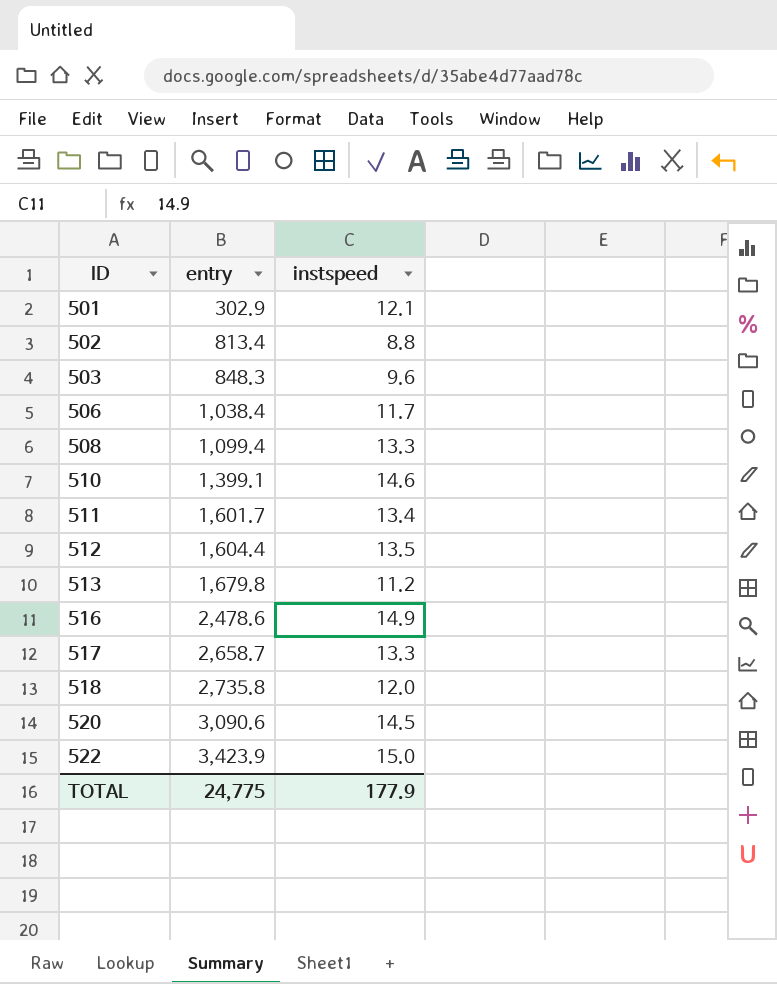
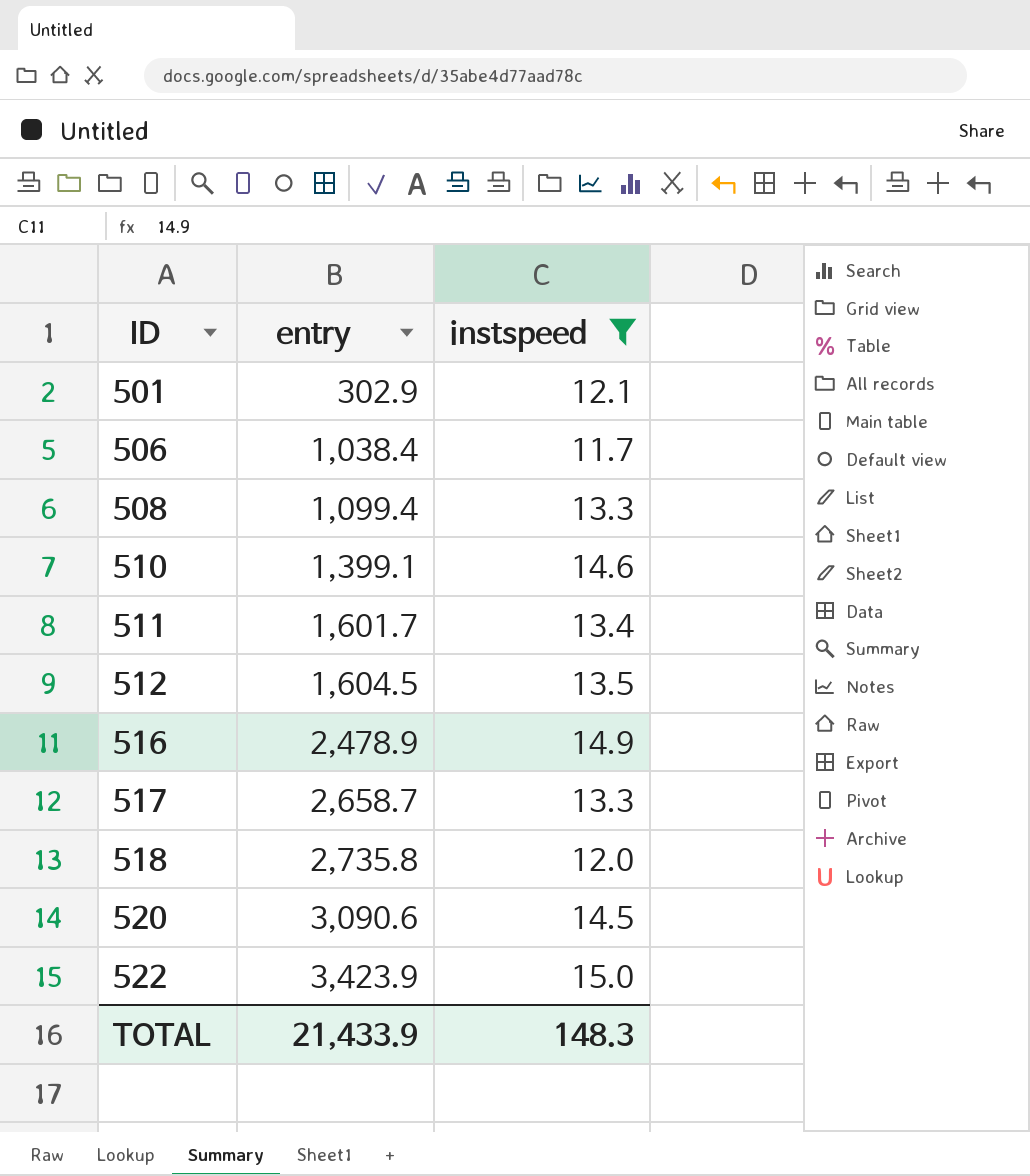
filter: none -> instspeed >= 11.7
512 | entry: 1,604.4 -> 1,604.5
516 | entry: 2,478.6 -> 2,478.9
TOTAL | entry: 24,775 -> 21,433.9
TOTAL | instspeed: 177.9 -> 148.3

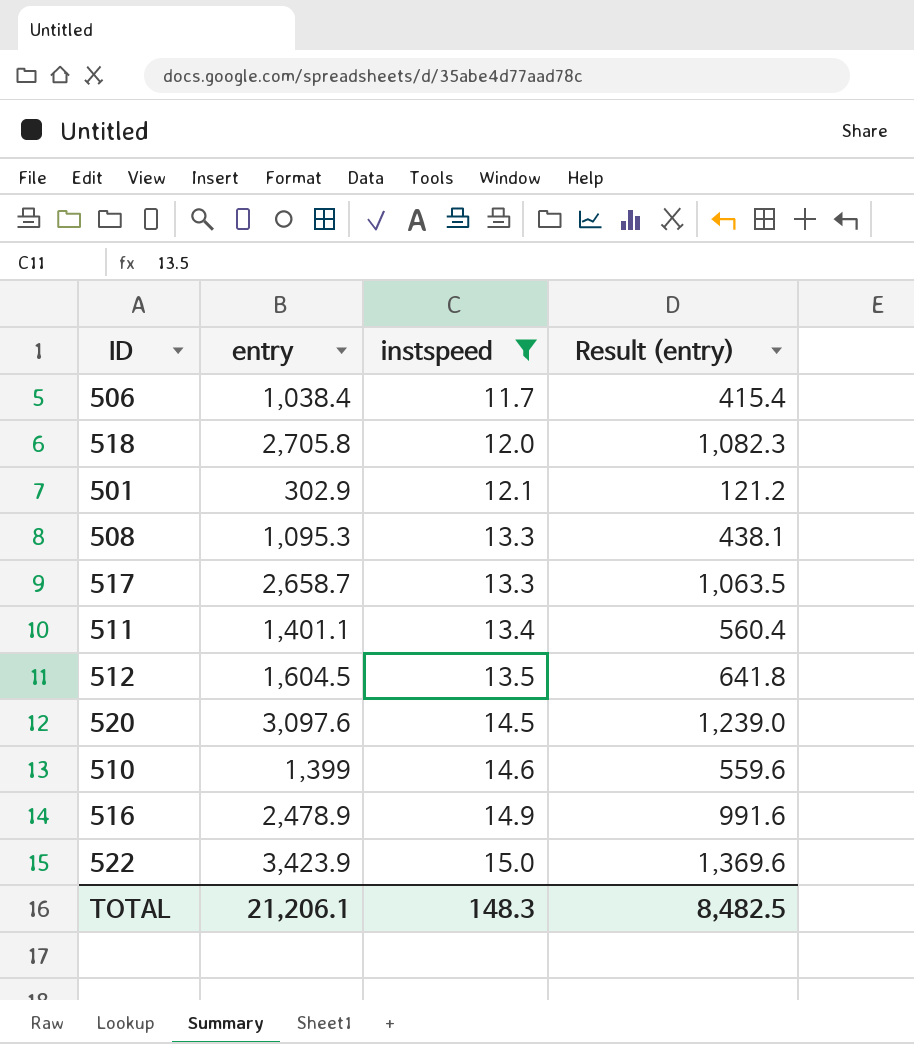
row order: ID ascending -> instspeed ascending
column Result (entry) | formula: none -> [entry] * 0.4
518 | entry: 2,735.8 -> 2,705.8
508 | entry: 1,099.4 -> 1,095.3
511 | entry: 1,601.7 -> 1,401.1
520 | entry: 3,090.6 -> 3,097.6
510 | entry: 1,399.1 -> 1,399
TOTAL | entry: 21,433.9 -> 21,206.1

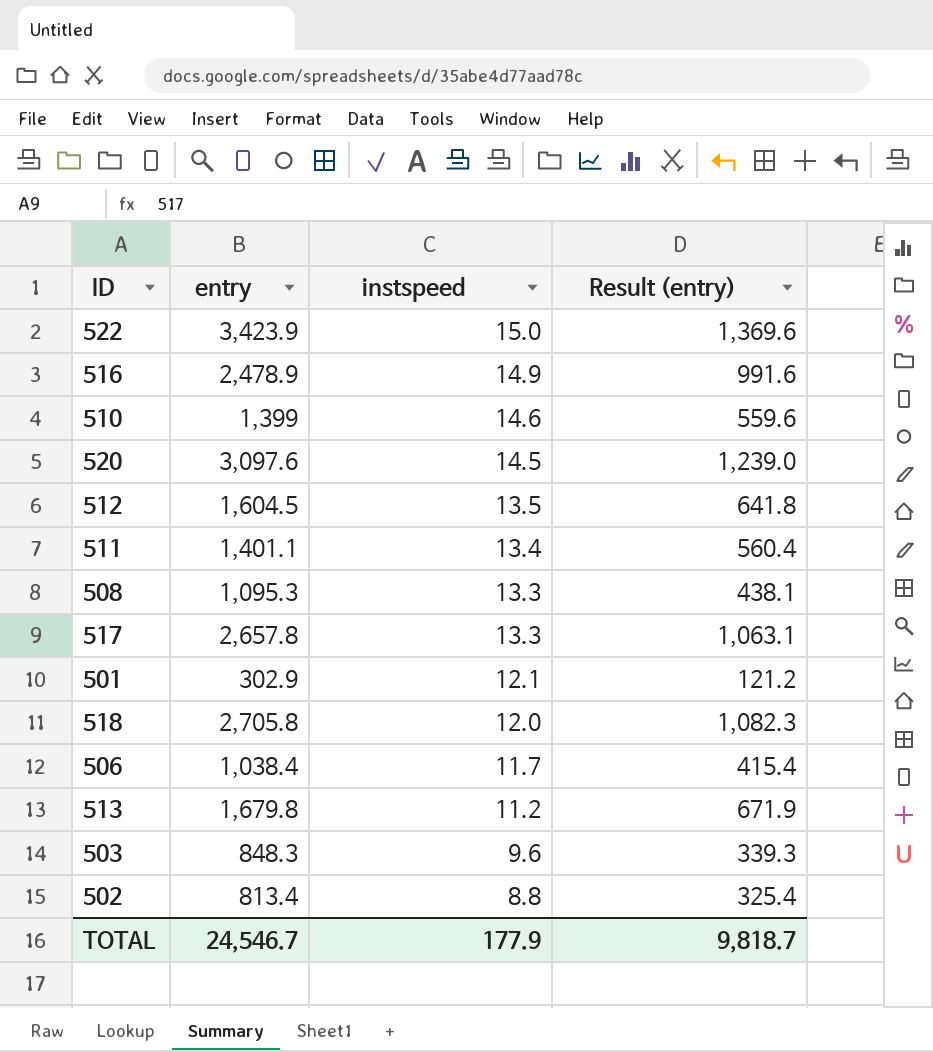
filter: instspeed >= 11.7 -> none
row order: instspeed ascending -> instspeed descending
517 | entry: 2,658.7 -> 2,657.8
517 | Result (entry): 1,063.5 -> 1,063.1
TOTAL | entry: 21,206.1 -> 24,546.7
TOTAL | instspeed: 148.3 -> 177.9
TOTAL | Result (entry): 8,482.5 -> 9,818.7

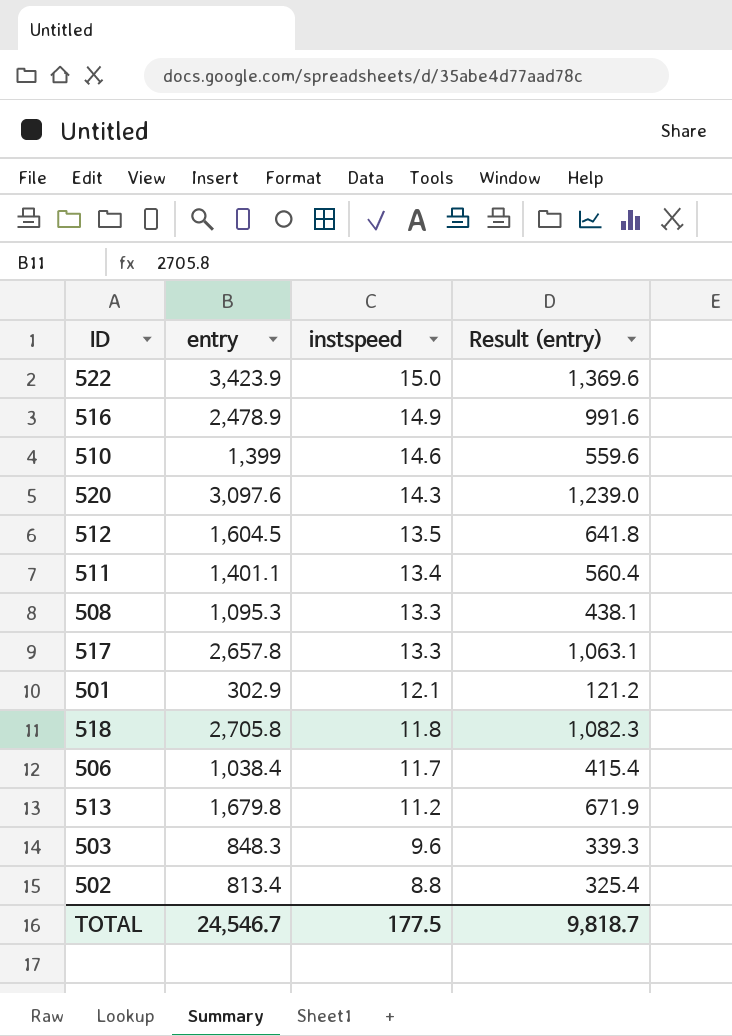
520 | instspeed: 14.5 -> 14.3
518 | instspeed: 12.0 -> 11.8
TOTAL | instspeed: 177.9 -> 177.5

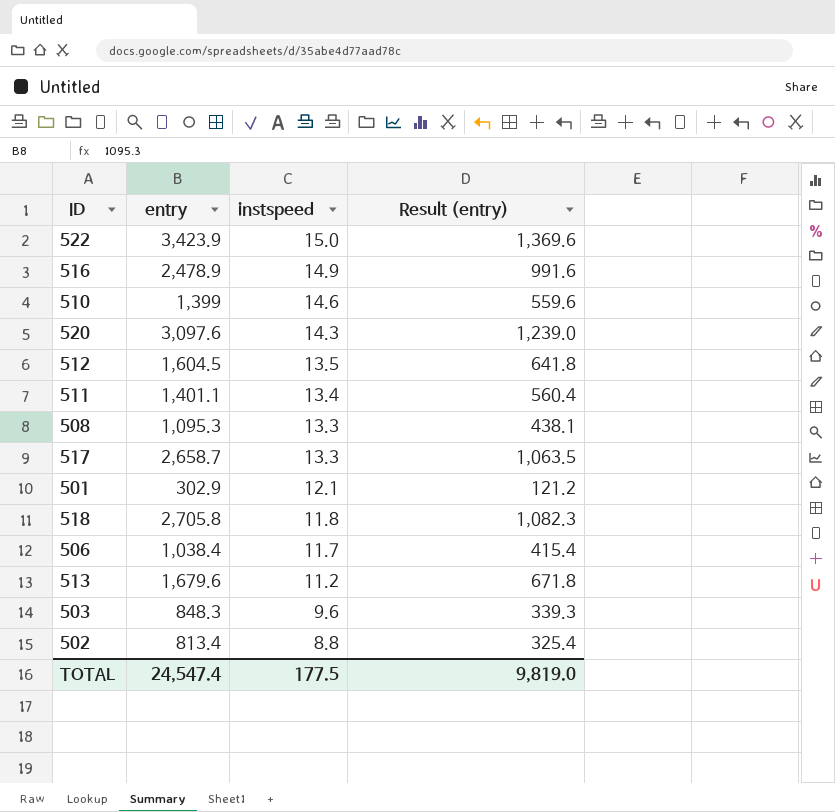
517 | entry: 2,657.8 -> 2,658.7
517 | Result (entry): 1,063.1 -> 1,063.5
513 | entry: 1,679.8 -> 1,679.6
513 | Result (entry): 671.9 -> 671.8
TOTAL | entry: 24,546.7 -> 24,547.4
TOTAL | Result (entry): 9,818.7 -> 9,819.0

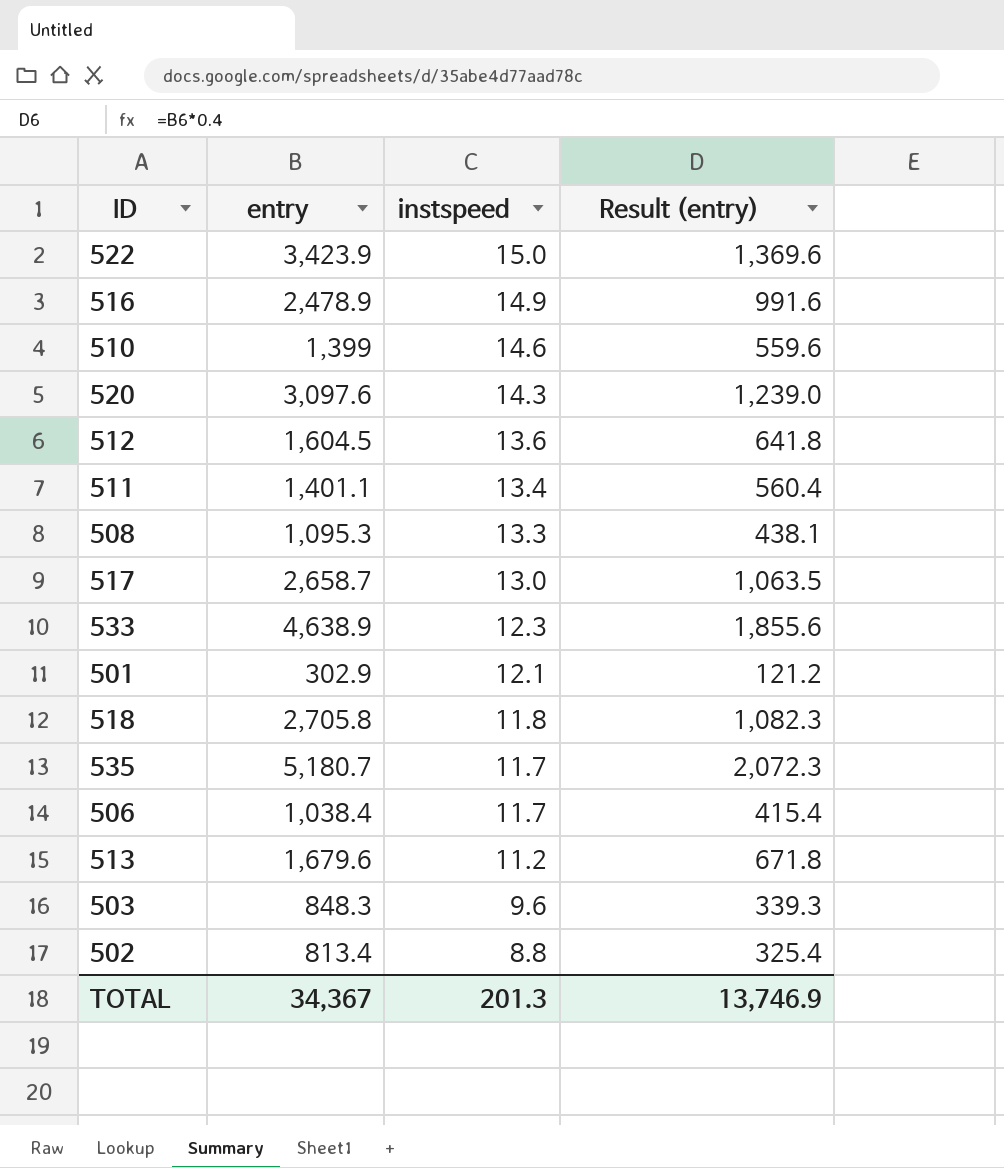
512 | instspeed: 13.5 -> 13.6
517 | instspeed: 13.3 -> 13.0
row 533: none -> 4,638.9 | 12.3 | 1,855.6
row 535: none -> 5,180.7 | 11.7 | 2,072.3
TOTAL | entry: 24,547.4 -> 34,367
TOTAL | instspeed: 177.5 -> 201.3
TOTAL | Result (entry): 9,819.0 -> 13,746.9

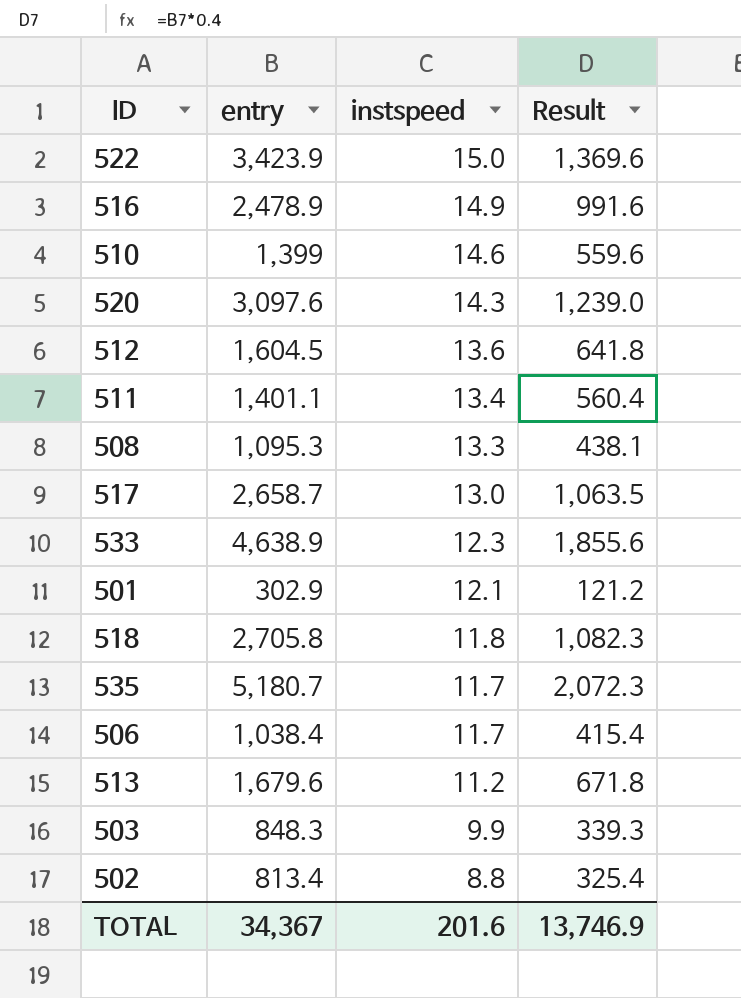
column name: Result (entry) -> Result
503 | instspeed: 9.6 -> 9.9
TOTAL | instspeed: 201.3 -> 201.6

